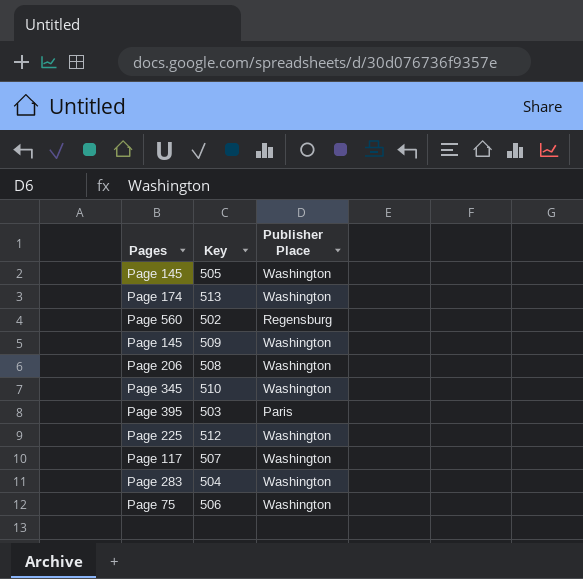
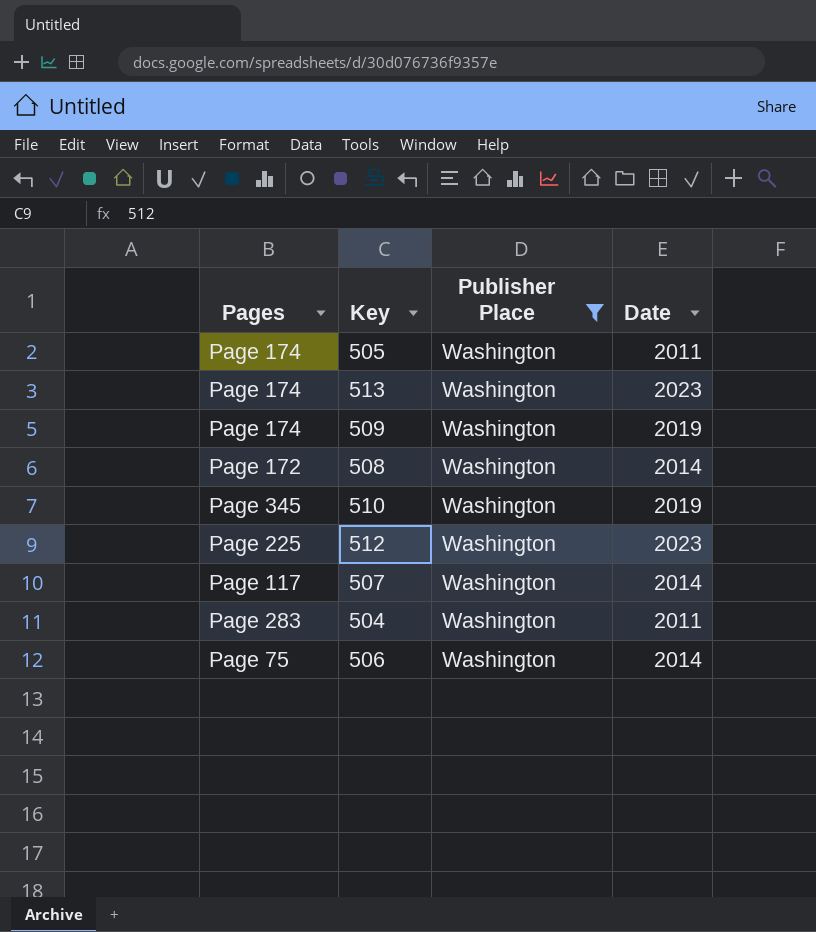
filter: none -> Publisher Place = Washington
column Date | position: none -> 4
505 | Pages: Page 145 -> Page 174
509 | Pages: Page 145 -> Page 174
508 | Pages: Page 206 -> Page 172

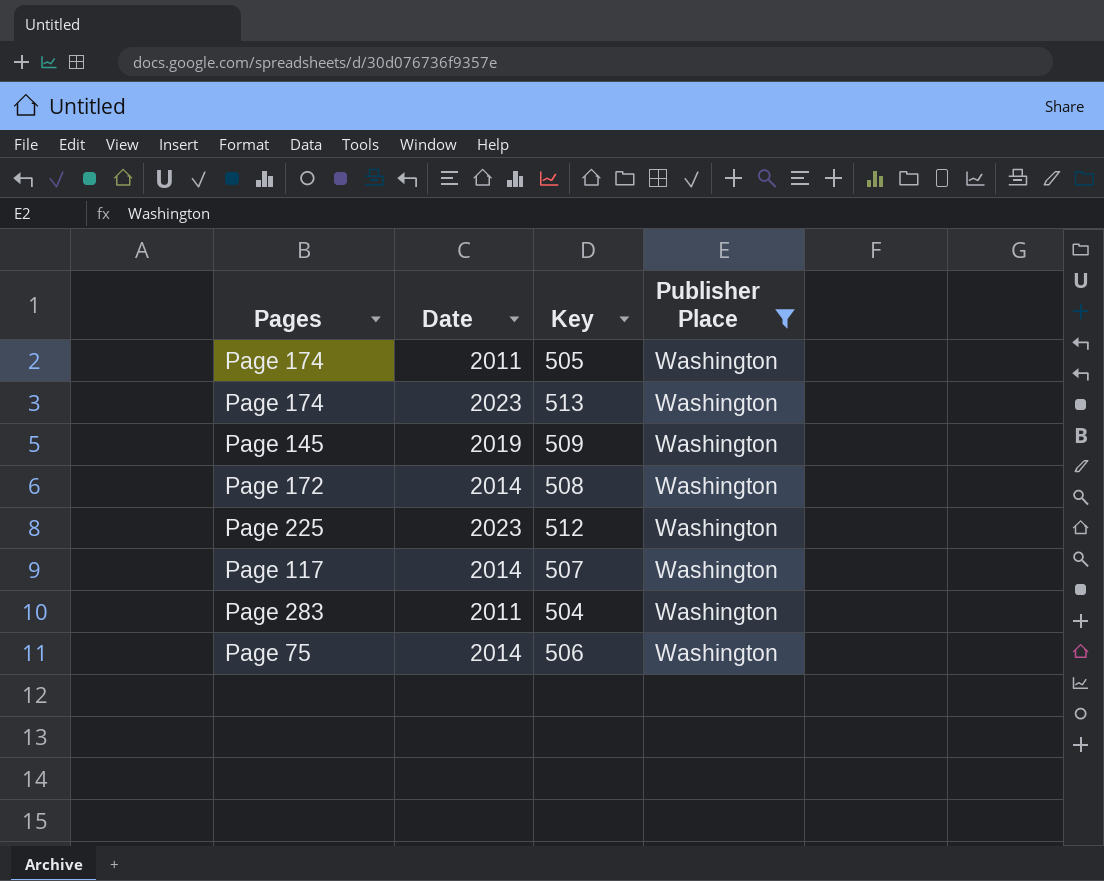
column Date | position: 4 -> 2
row 510: Page 345 | Washington | 2019 -> none
509 | Pages: Page 174 -> Page 145

